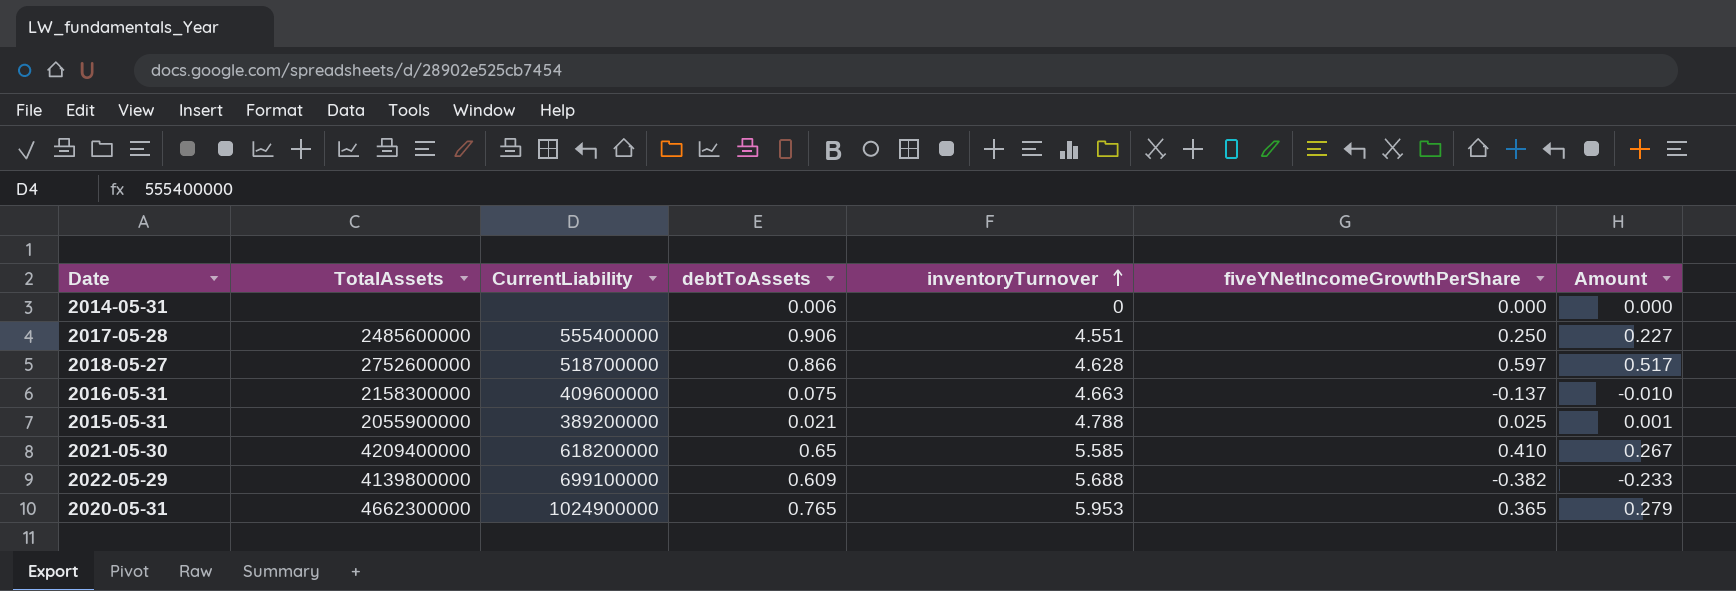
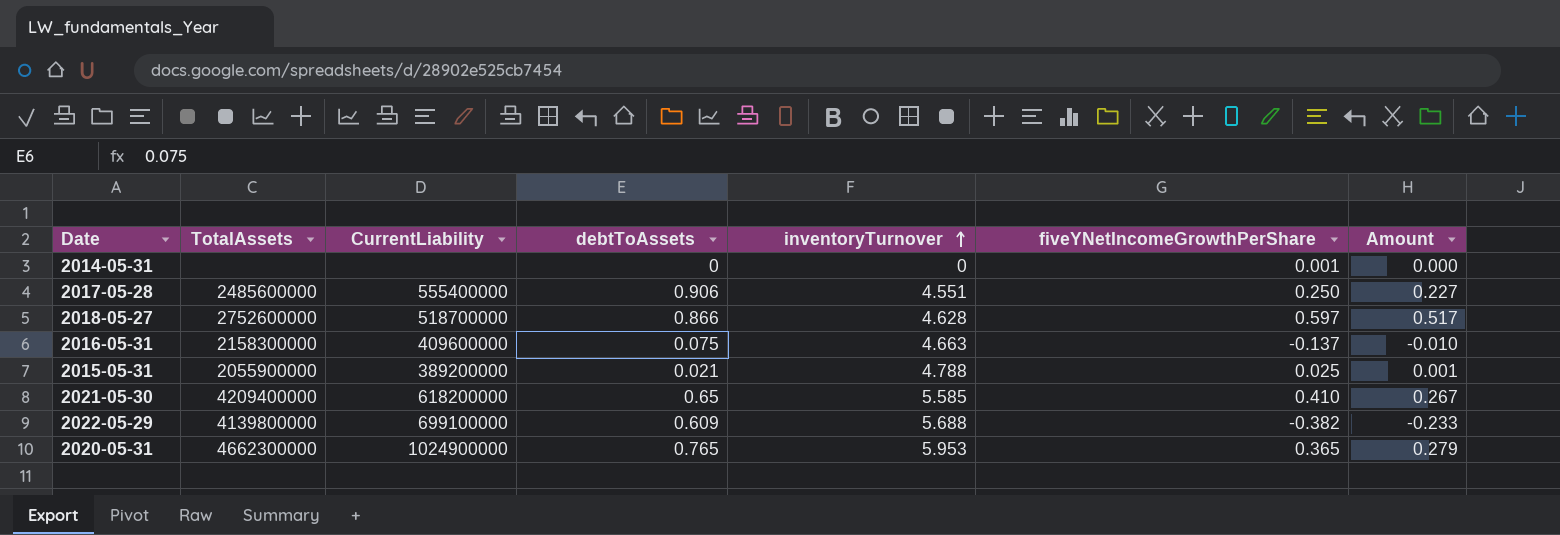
2014-05-31 | debtToAssets: 0.006 -> 0
2014-05-31 | fiveYNetIncomeGrowthPerShare: 0.000 -> 0.001

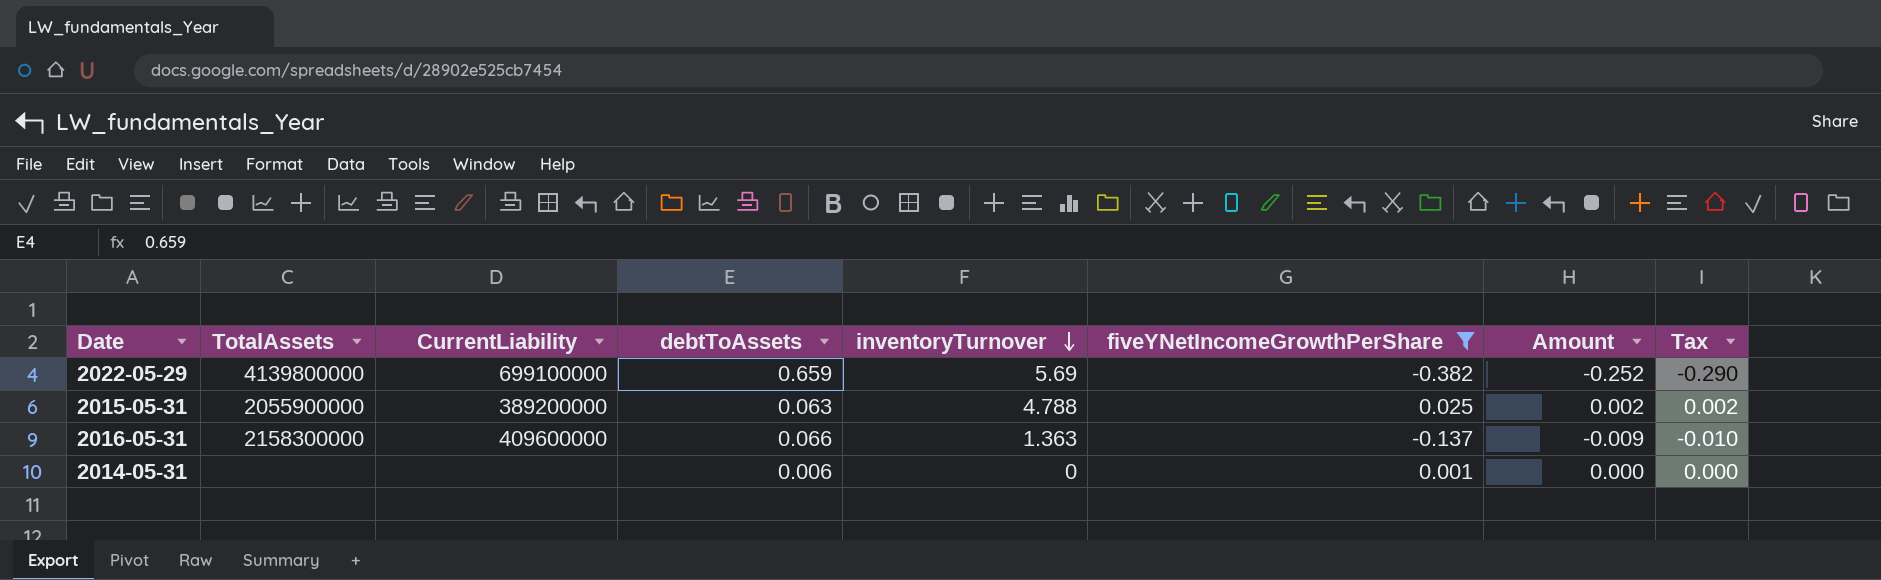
filter: none -> fiveYNetIncomeGrowthPerShare <= 0.025
row order: inventoryTurnover ascending -> inventoryTurnover descending
column Tax | formula: none -> [Amount] * 1.15
2022-05-29 | debtToAssets: 0.609 -> 0.659
2022-05-29 | inventoryTurnover: 5.688 -> 5.69
2022-05-29 | Amount: -0.233 -> -0.252
2015-05-31 | debtToAssets: 0.021 -> 0.063
2015-05-31 | Amount: 0.001 -> 0.002
2016-05-31 | debtToAssets: 0.075 -> 0.066
2016-05-31 | inventoryTurnover: 4.663 -> 1.363
2016-05-31 | Amount: -0.010 -> -0.009
2014-05-31 | debtToAssets: 0 -> 0.006

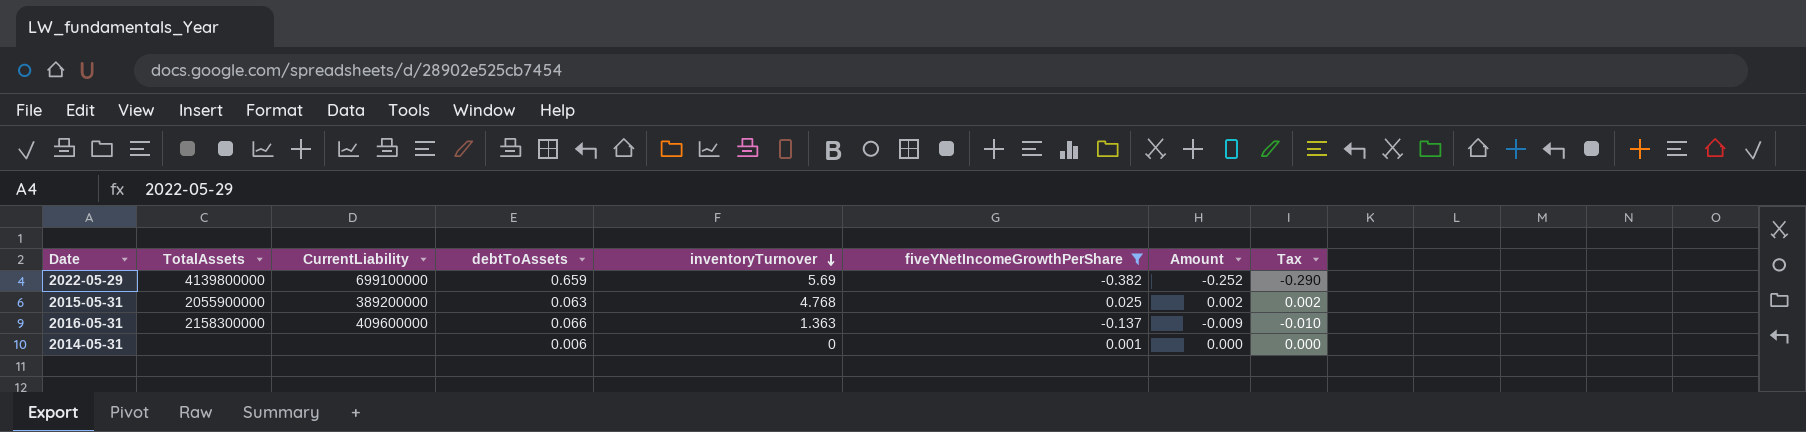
2015-05-31 | inventoryTurnover: 4.788 -> 4.768

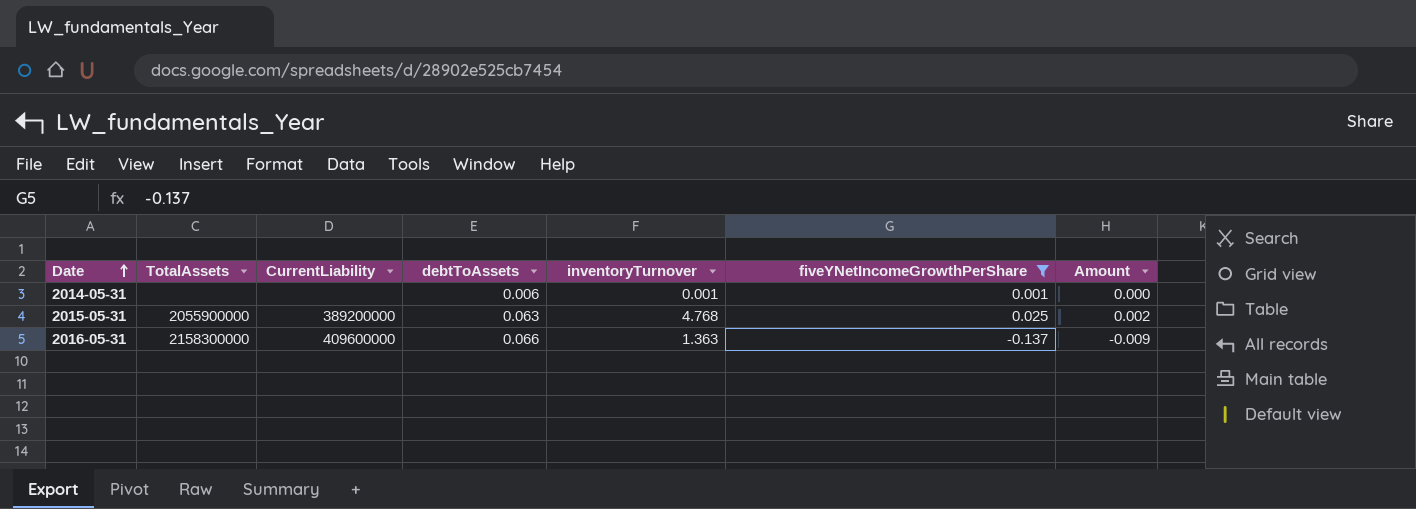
row order: inventoryTurnover descending -> Date ascending
column Tax | formula: [Amount] * 1.15 -> none
row 2022-05-29: 4139800000 | 699100000 | 0.659 | 5.69 | -0.382 | -0.252 | -0.290 -> none
2014-05-31 | inventoryTurnover: 0 -> 0.001

